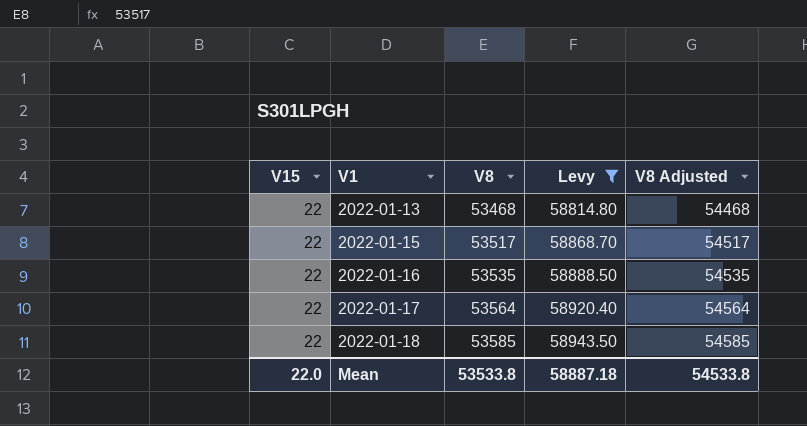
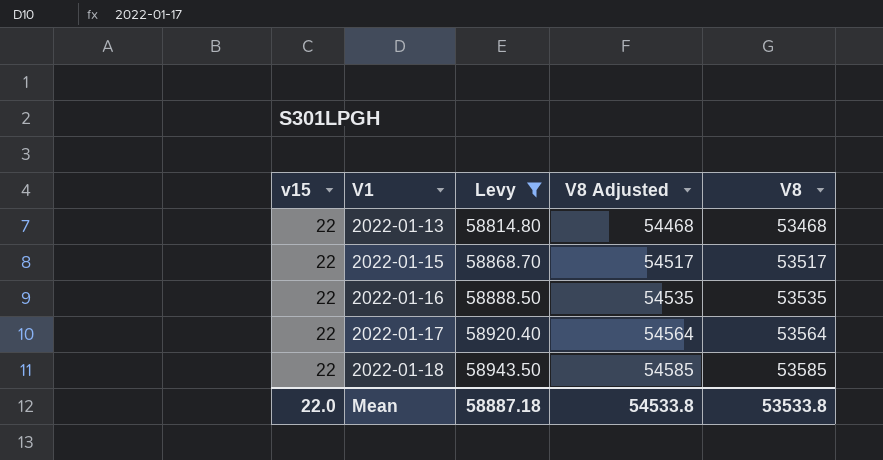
column name: V15 -> v15
column V8 | position: 3 -> 5

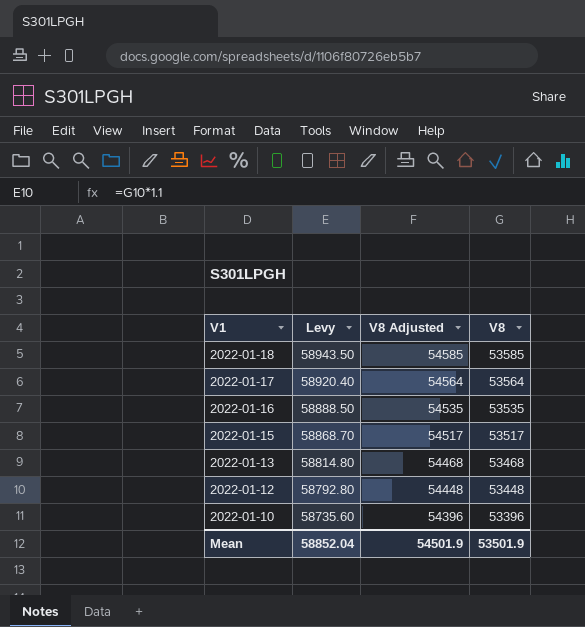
filter: Levy >= 58814.80 -> none
row order: V1 ascending -> V1 descending
column v15 | position: 1 -> none
Mean | Levy: 58887.18 -> 58852.04
Mean | V8 Adjusted: 54533.8 -> 54501.9
Mean | V8: 53533.8 -> 53501.9

